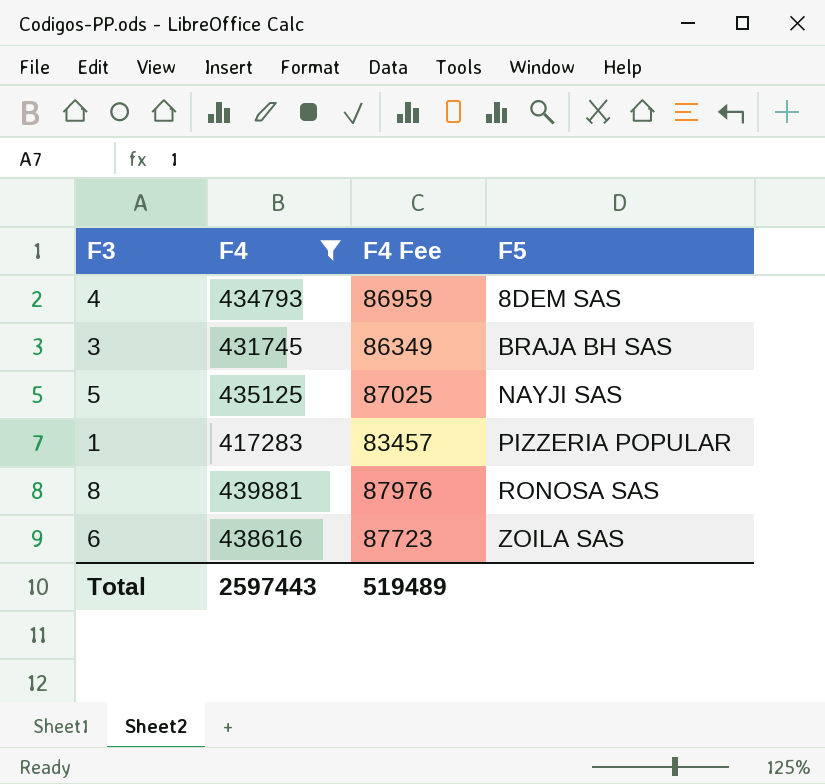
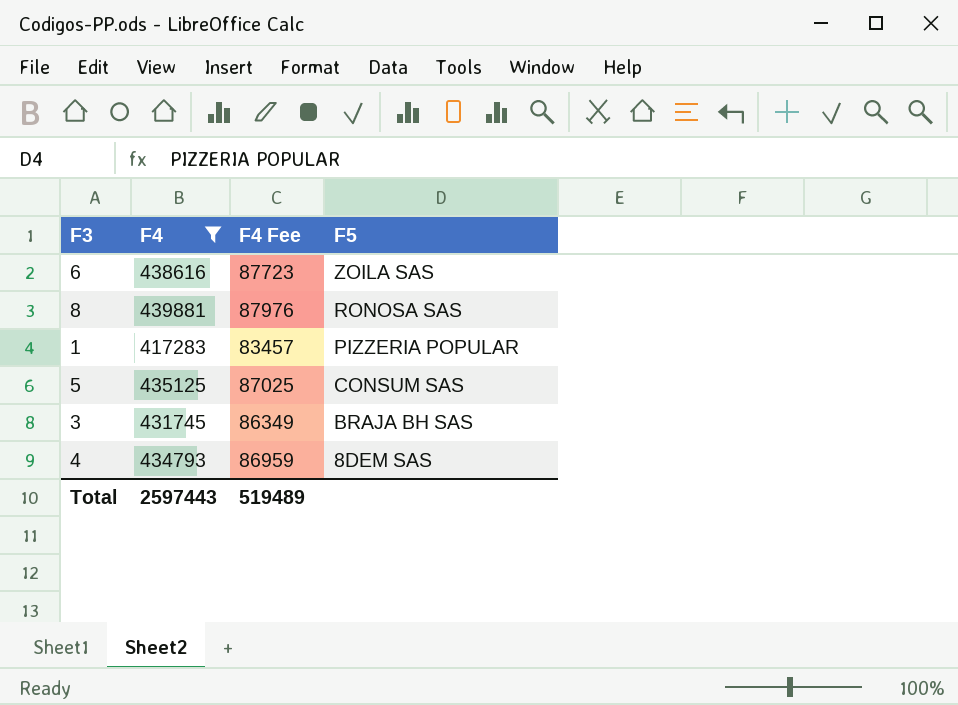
row order: F5 ascending -> F5 descending
5 | F5: NAYJI SAS -> CONSUM SAS

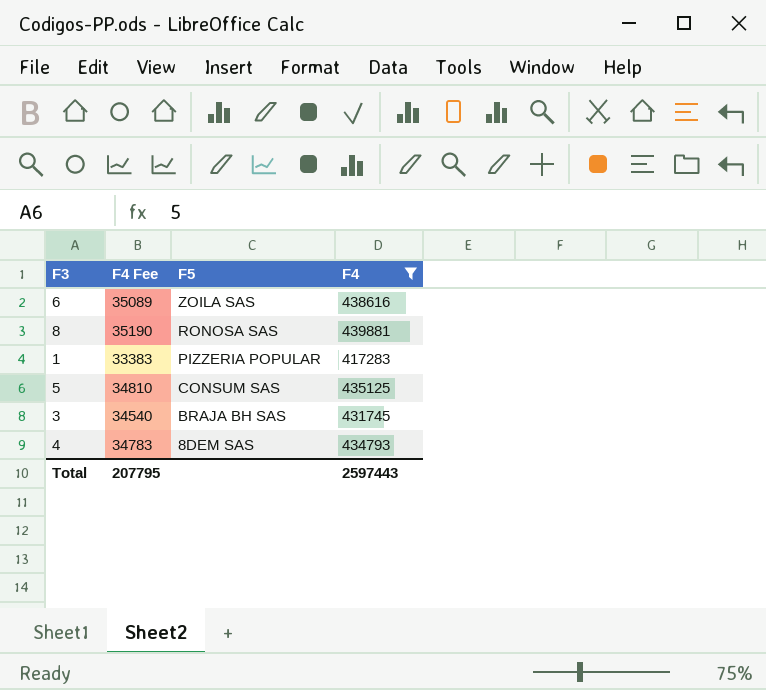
column F4 Fee | formula: [F4] * 0.2 -> [F4] * 0.08
column F4 | position: 2 -> 4
Total | F4 Fee: 519489 -> 207795

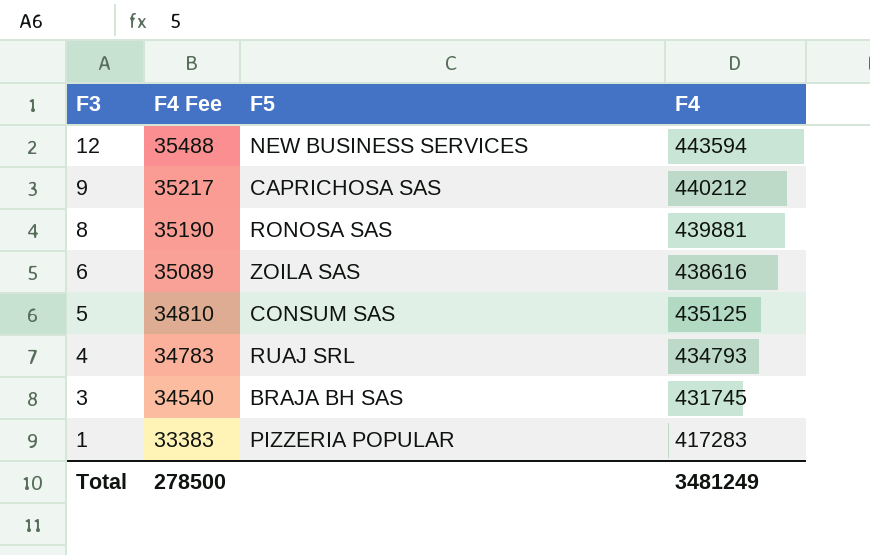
filter: F4 <= 439881 -> none
row order: F5 descending -> F3 descending
4 | F5: 8DEM SAS -> RUAJ SRL
Total | F4 Fee: 207795 -> 278500
Total | F4: 2597443 -> 3481249

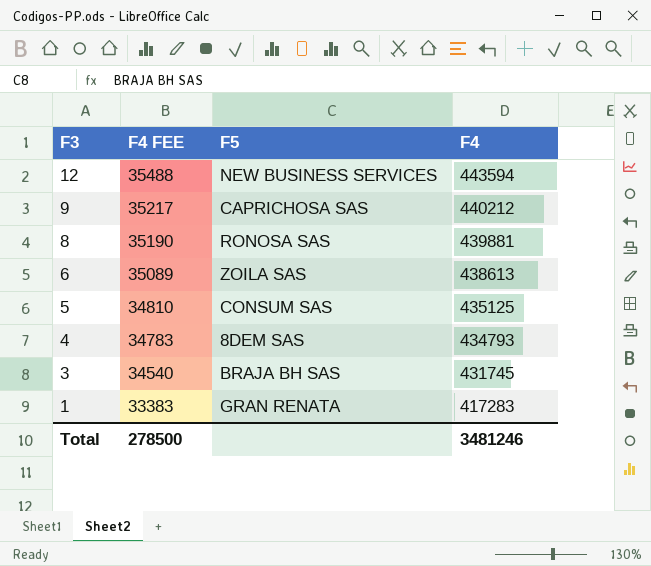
column name: F4 Fee -> F4 FEE
6 | F4: 438616 -> 438613
4 | F5: RUAJ SRL -> 8DEM SAS
1 | F5: PIZZERIA POPULAR -> GRAN RENATA
Total | F4: 3481249 -> 3481246

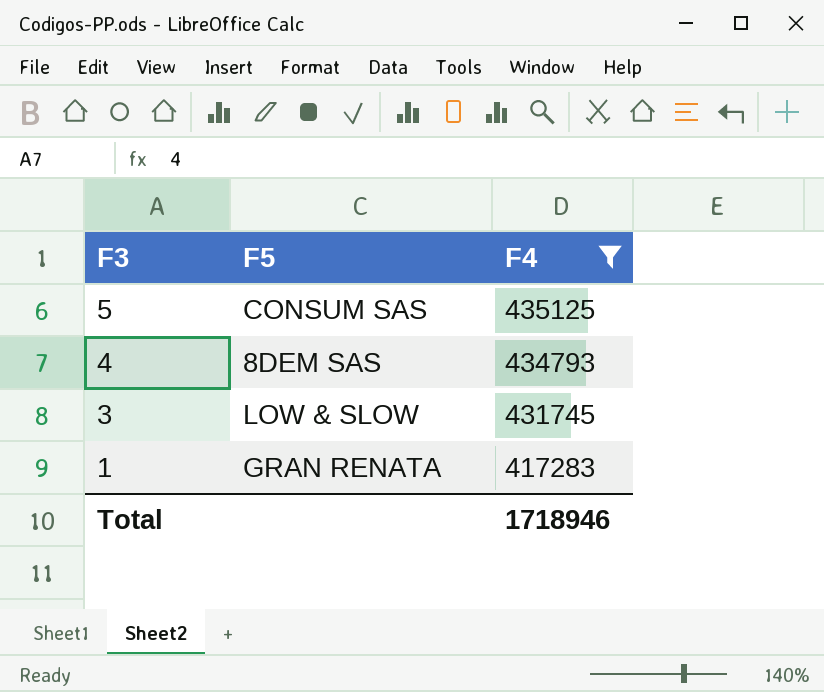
filter: none -> F4 <= 435125
column F4 FEE | formula: [F4] * 0.08 -> none
3 | F5: BRAJA BH SAS -> LOW & SLOW
Total | F4: 3481246 -> 1718946

